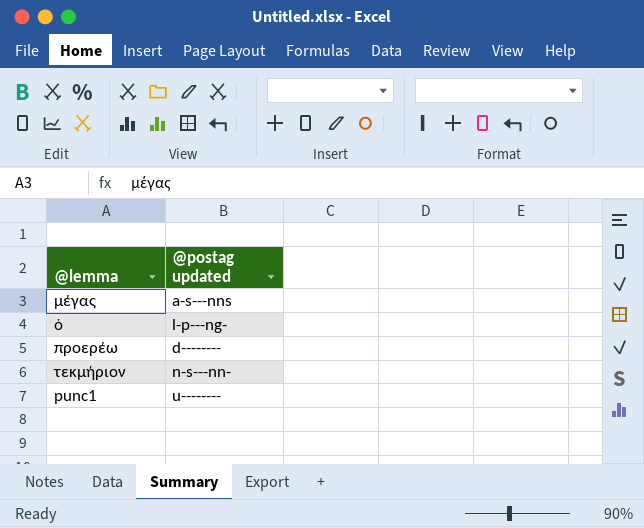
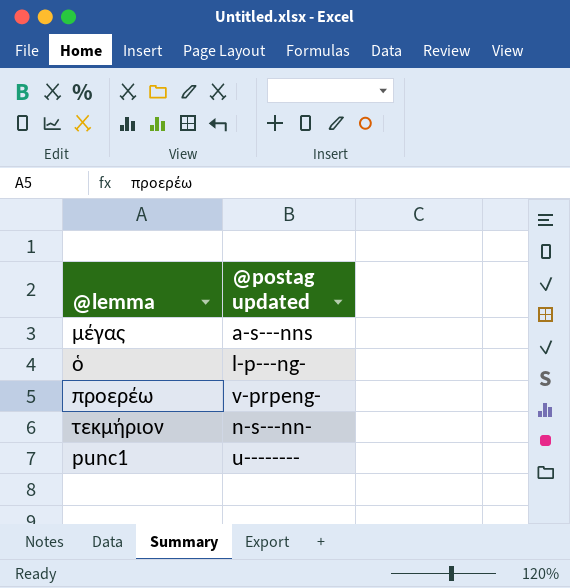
προερέω | @postag updated: d-------- -> v-prpeng-

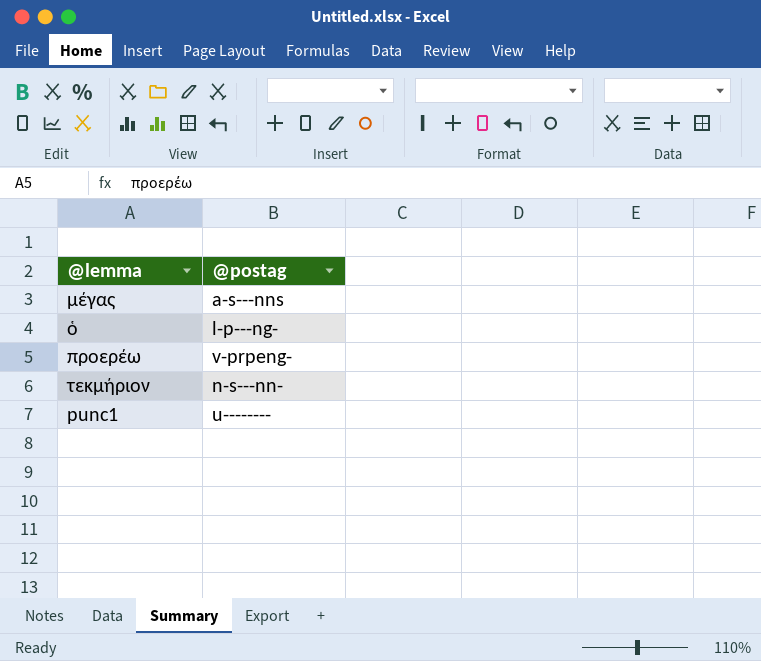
column name: @postag updated -> @postag

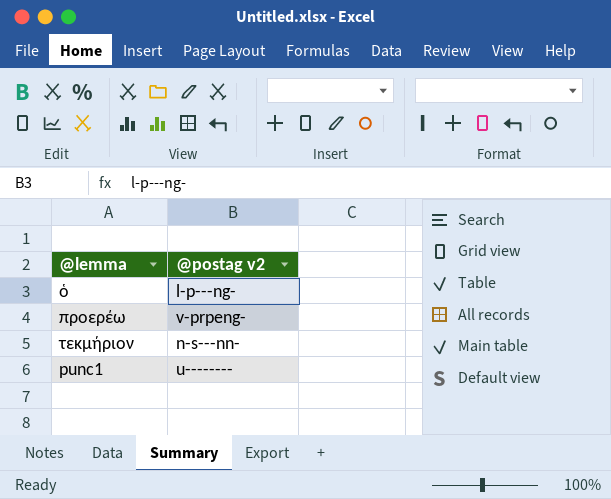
column name: @postag -> @postag v2
row μέγας: a-s---nns -> none

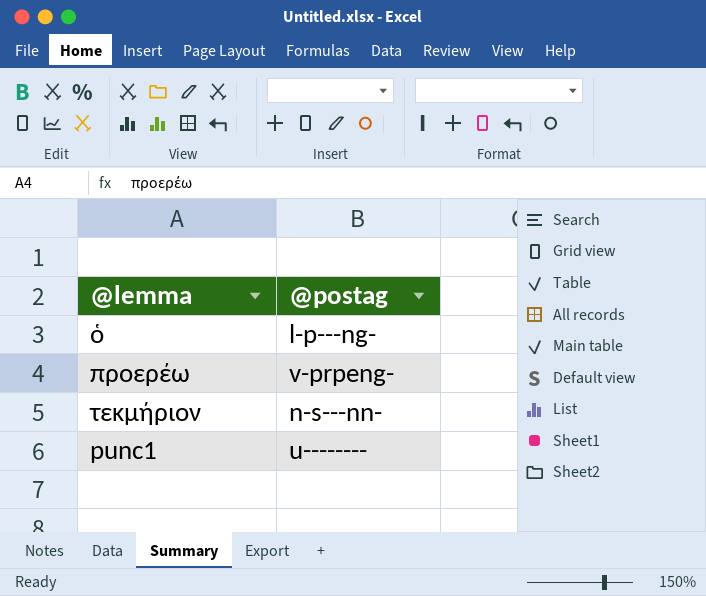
column name: @postag v2 -> @postag

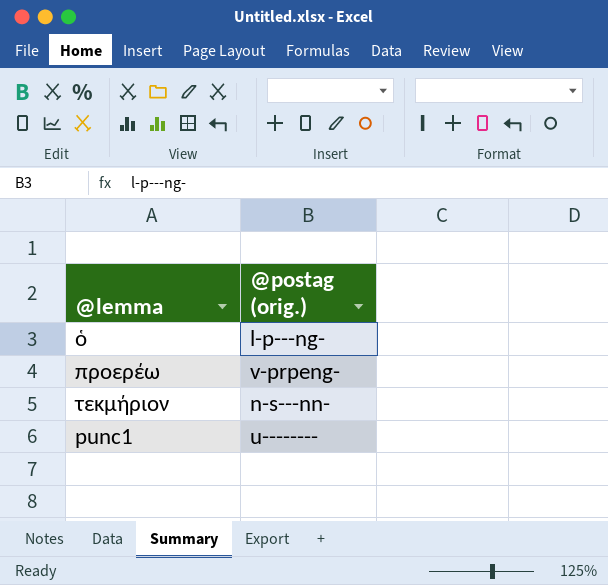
column name: @postag -> @postag (orig.)

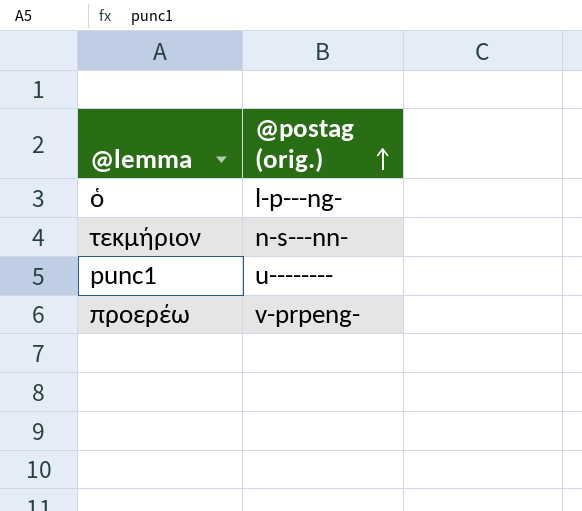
row order: none -> @postag (orig.) ascending

